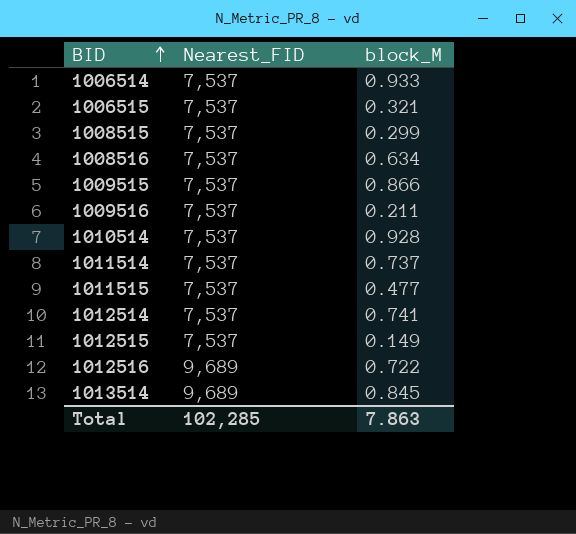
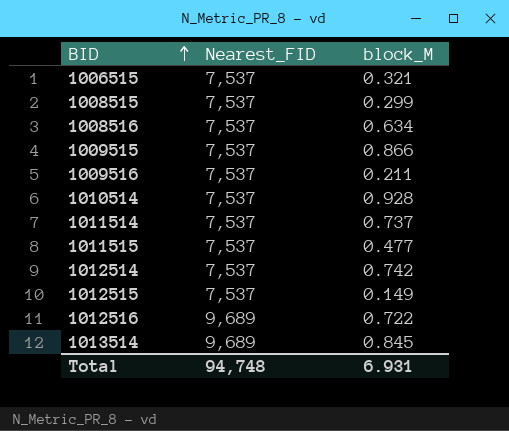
row 1006514: 7,537 | 0.933 -> none
1012514 | block_M: 0.741 -> 0.742
Total | Nearest_FID: 102,285 -> 94,748
Total | block_M: 7.863 -> 6.931

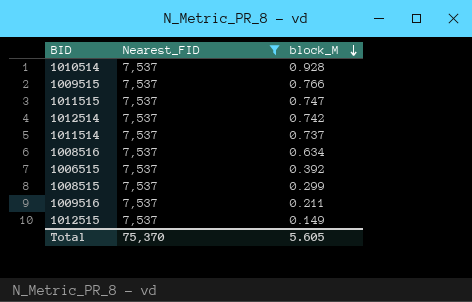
filter: none -> Nearest_FID = 7,537
row order: BID ascending -> block_M descending
1009515 | block_M: 0.866 -> 0.766
1011515 | block_M: 0.477 -> 0.747
1006515 | block_M: 0.321 -> 0.392
Total | Nearest_FID: 94,748 -> 75,370
Total | block_M: 6.931 -> 5.605

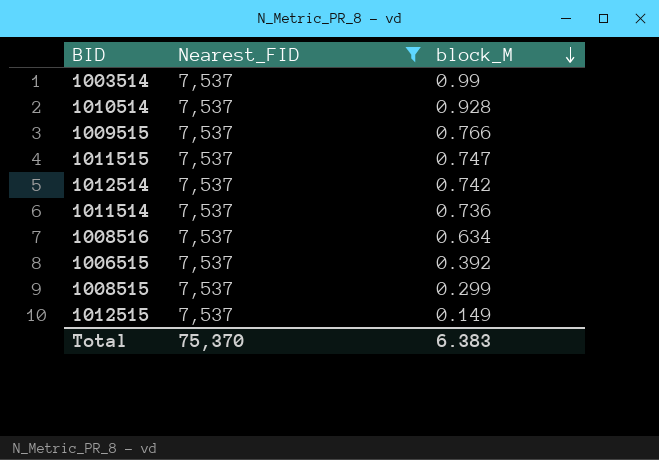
row 1009516: 7,537 | 0.211 -> none
row 1003514: none -> 7,537 | 0.99
1011514 | block_M: 0.737 -> 0.736
Total | block_M: 5.605 -> 6.383

